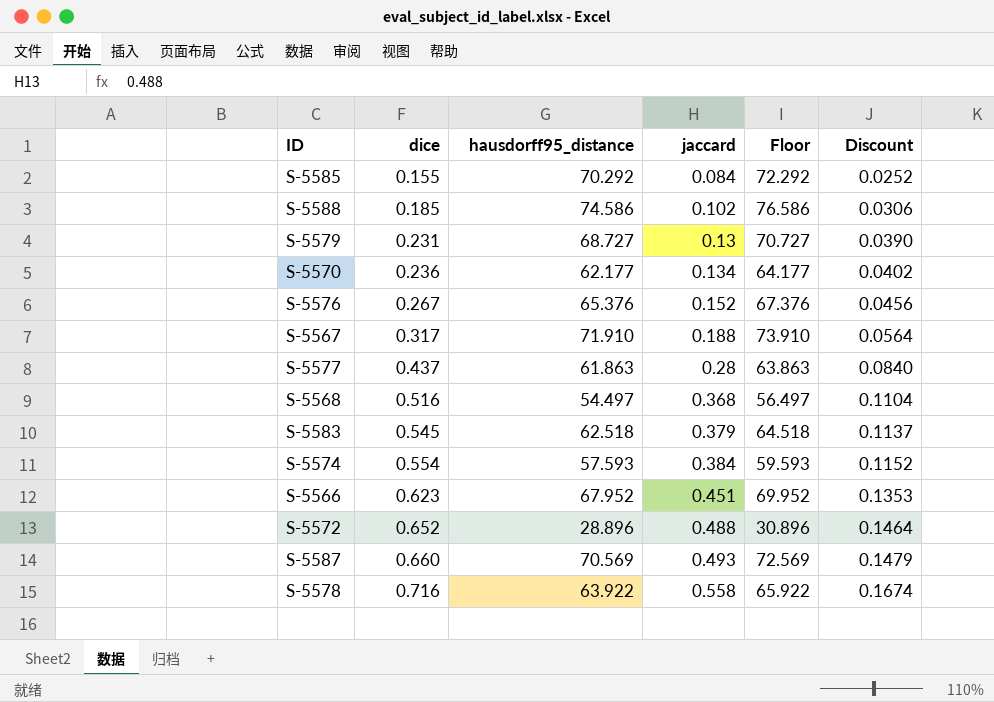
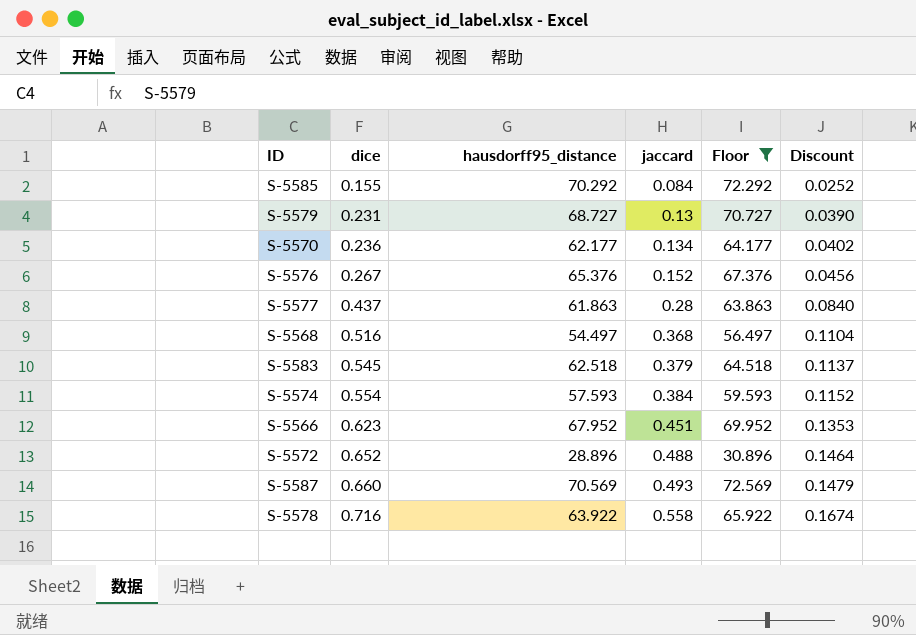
filter: none -> Floor <= 72.569

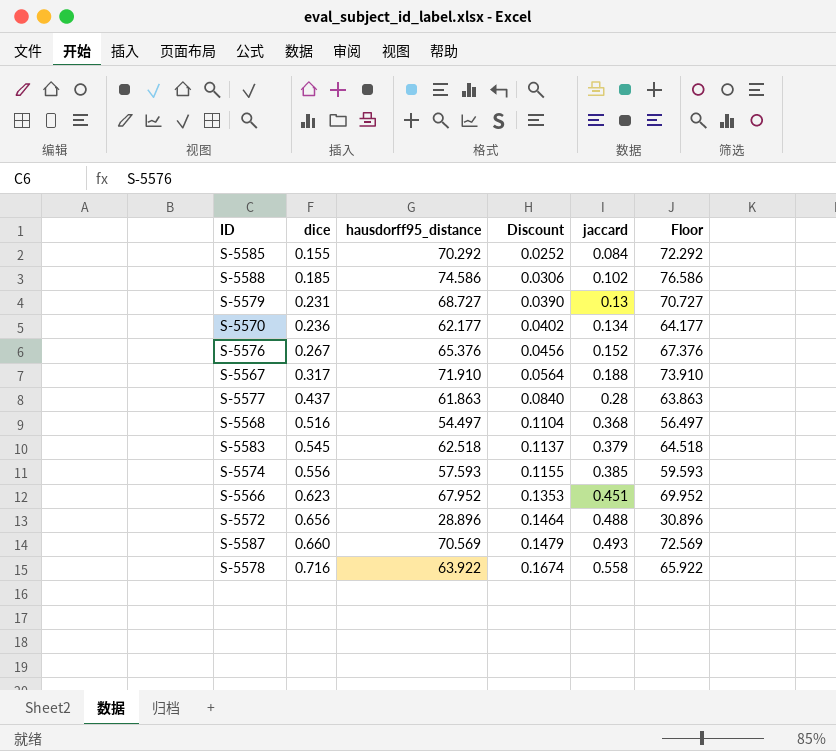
filter: Floor <= 72.569 -> none
column Discount | position: 6 -> 4
S-5574 | dice: 0.554 -> 0.556
S-5574 | Discount: 0.1152 -> 0.1155
S-5574 | jaccard: 0.384 -> 0.385
S-5572 | dice: 0.652 -> 0.656

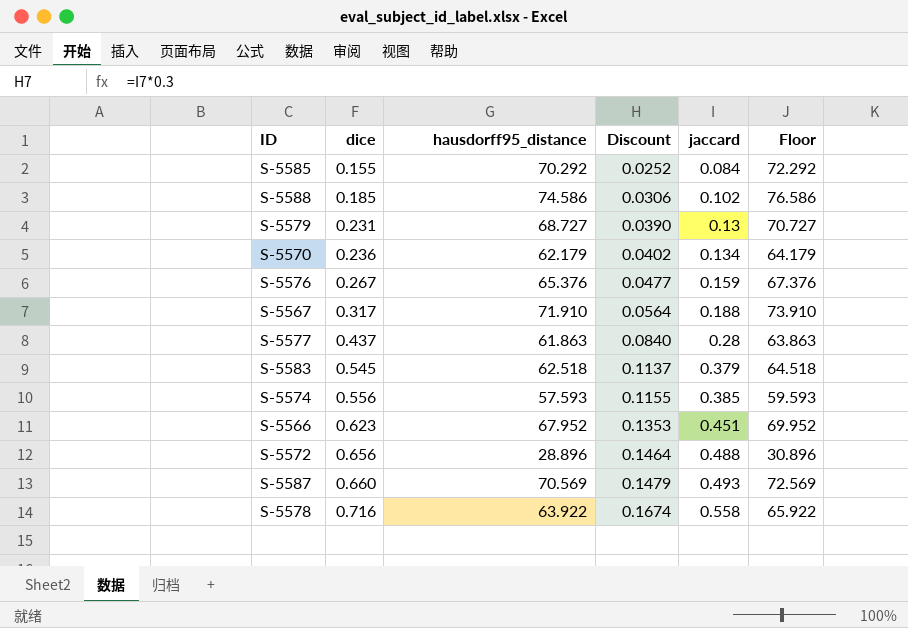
row S-5568: 0.516 | 54.497 | 0.1104 | 0.368 | 56.497 -> none
S-5570 | hausdorff95_distance: 62.177 -> 62.179
S-5570 | Floor: 64.177 -> 64.179
S-5576 | Discount: 0.0456 -> 0.0477
S-5576 | jaccard: 0.152 -> 0.159

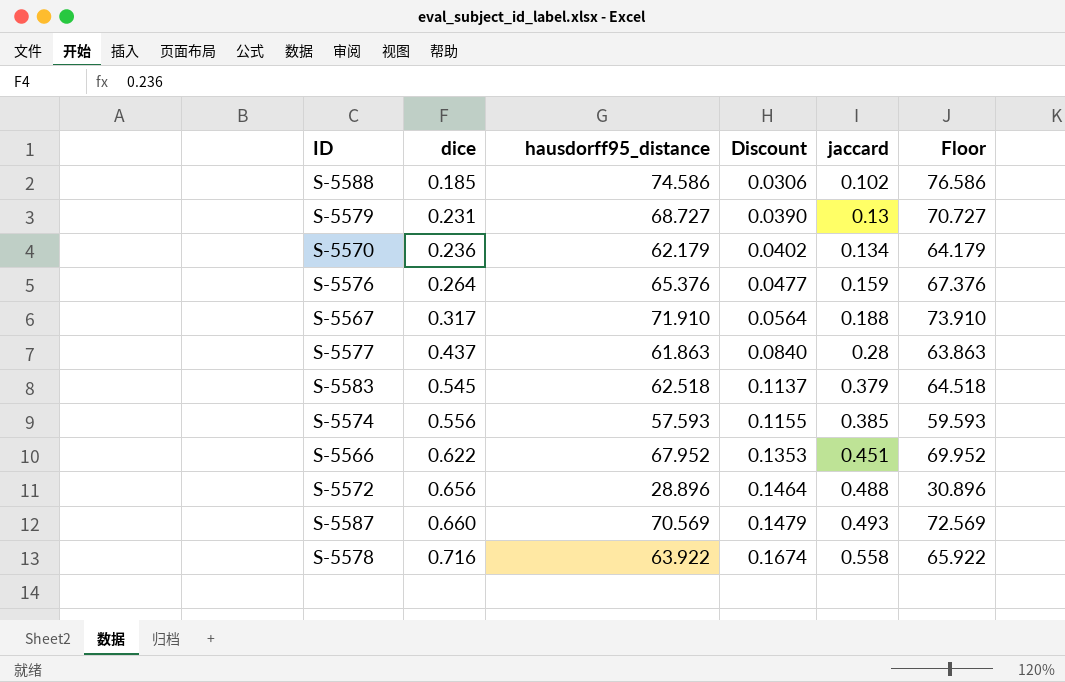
row S-5585: 0.155 | 70.292 | 0.0252 | 0.084 | 72.292 -> none
S-5576 | dice: 0.267 -> 0.264
S-5566 | dice: 0.623 -> 0.622

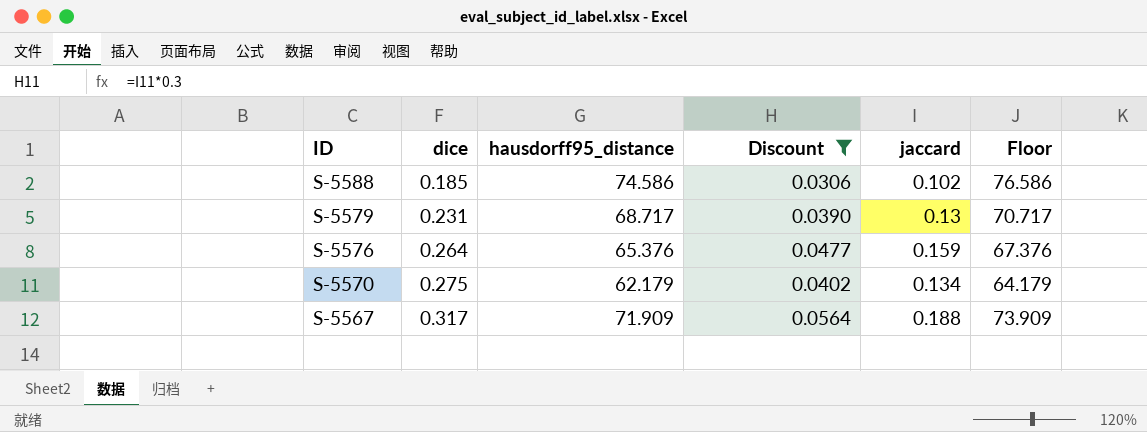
filter: none -> Discount <= 0.0564
row order: dice ascending -> ID descending
S-5579 | hausdorff95_distance: 68.727 -> 68.717
S-5579 | Floor: 70.727 -> 70.717
S-5570 | dice: 0.236 -> 0.275
S-5567 | hausdorff95_distance: 71.910 -> 71.909
S-5567 | Floor: 73.910 -> 73.909

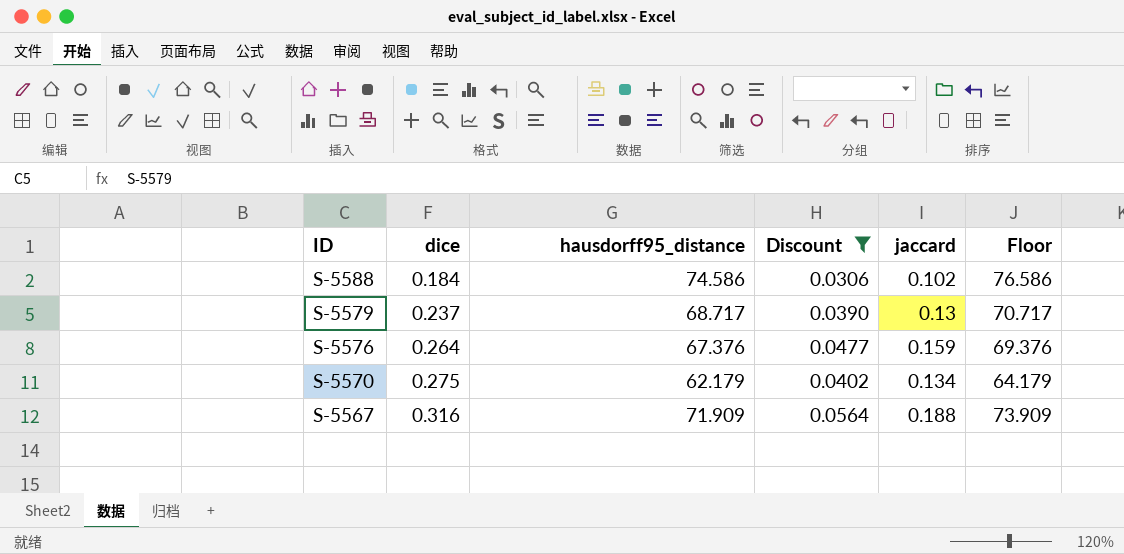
S-5588 | dice: 0.185 -> 0.184
S-5579 | dice: 0.231 -> 0.237
S-5576 | hausdorff95_distance: 65.376 -> 67.376
S-5576 | Floor: 67.376 -> 69.376
S-5567 | dice: 0.317 -> 0.316

